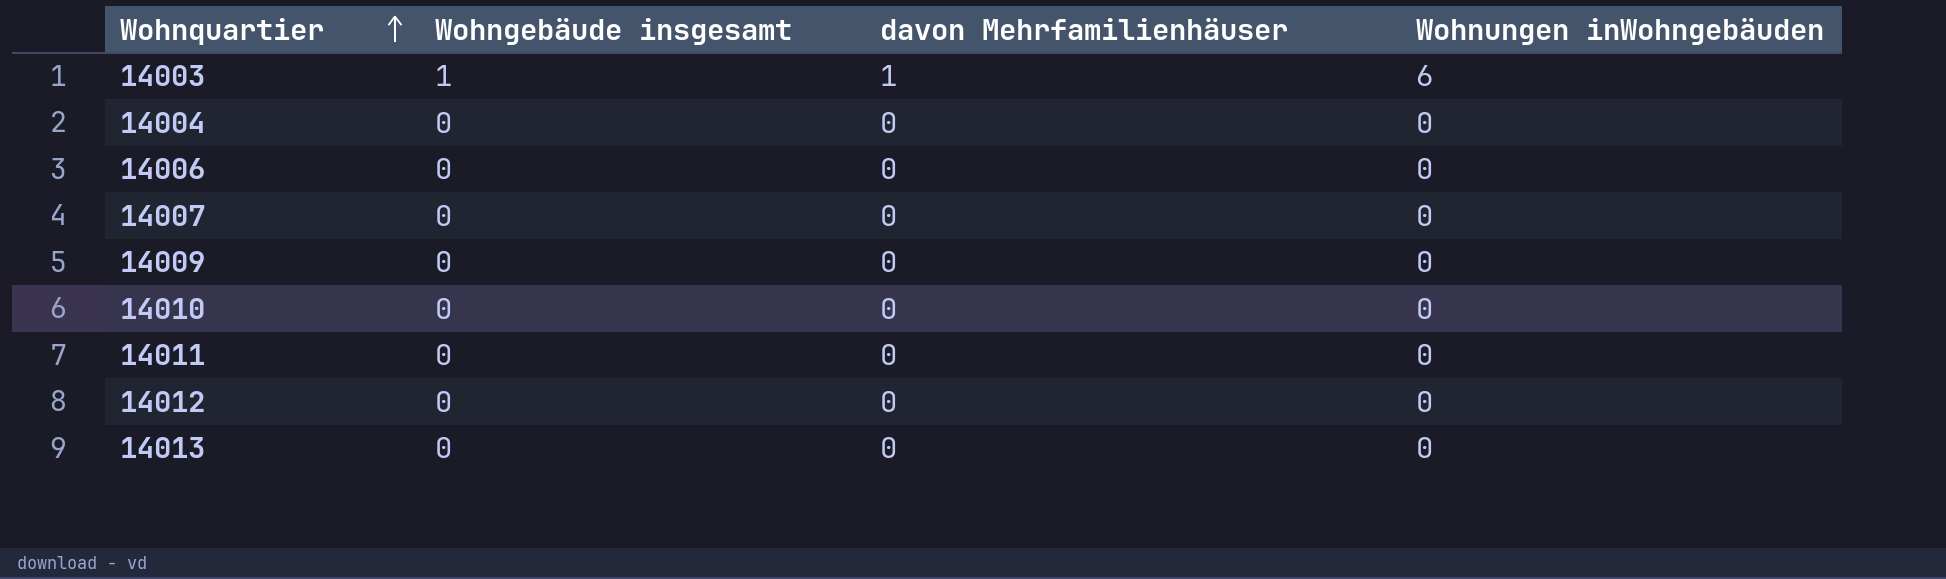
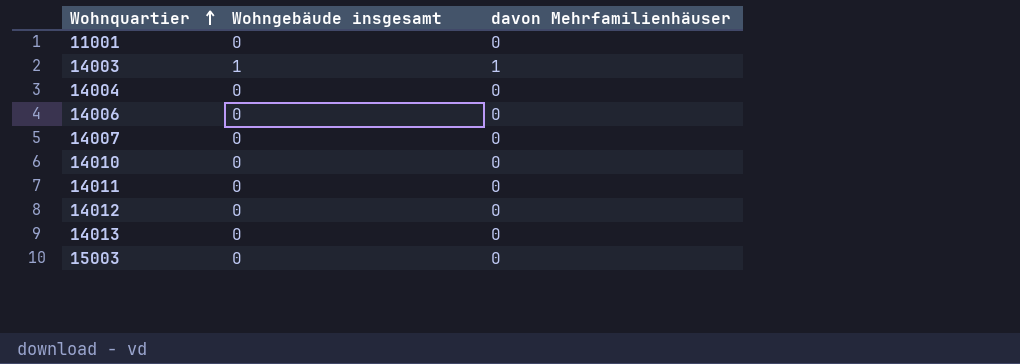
column Wohnungen inWohngebäuden | position: 4 -> none
row 14009: 0 | 0 | 0 -> none
row 11001: none -> 0 | 0
row 15003: none -> 0 | 0

